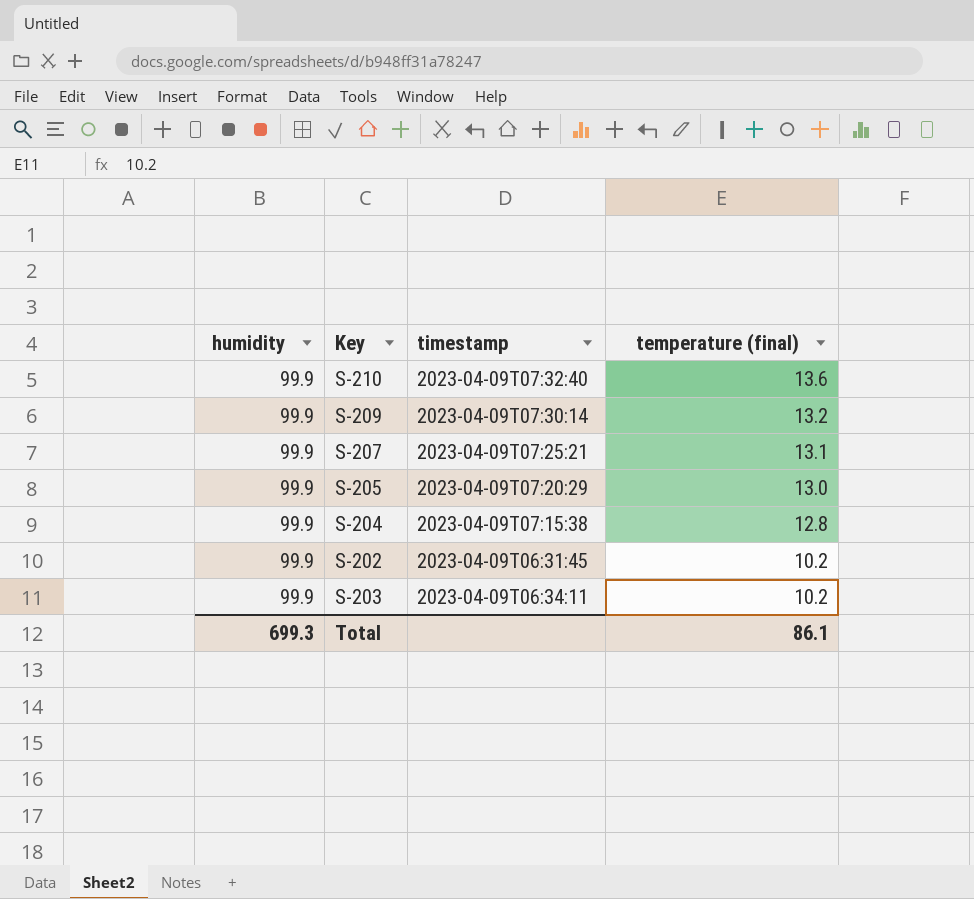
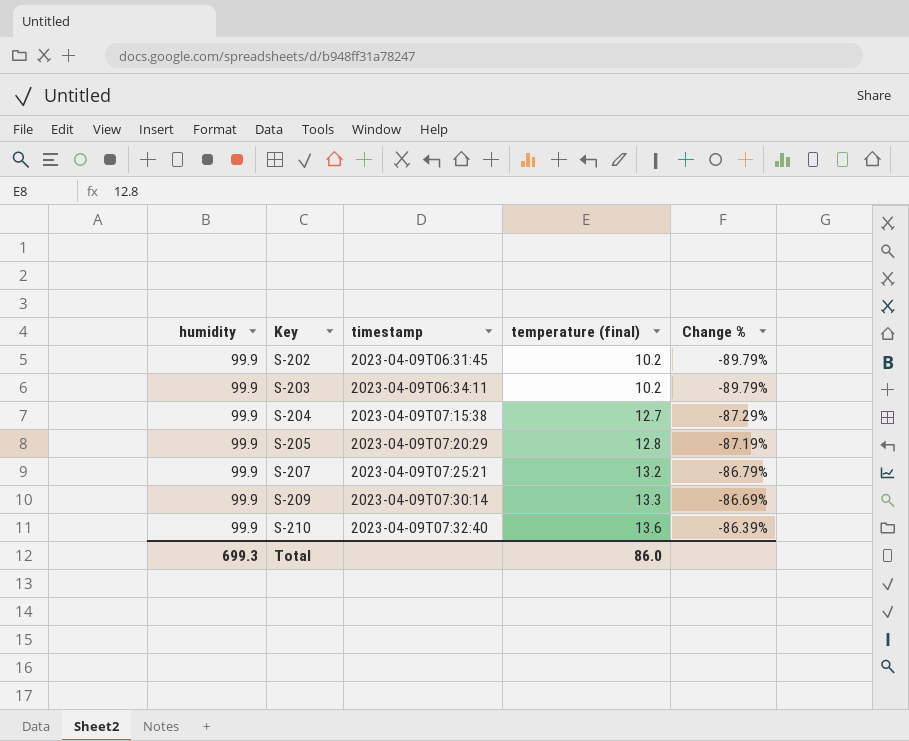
row order: temperature (final) descending -> Key ascending
column Change % | formula: none -> ([temperature (final)] - [humidity]) / [humidity]
S-204 | temperature (final): 12.8 -> 12.7
S-205 | temperature (final): 13.0 -> 12.8
S-207 | temperature (final): 13.1 -> 13.2
S-209 | temperature (final): 13.2 -> 13.3
Total | temperature (final): 86.1 -> 86.0

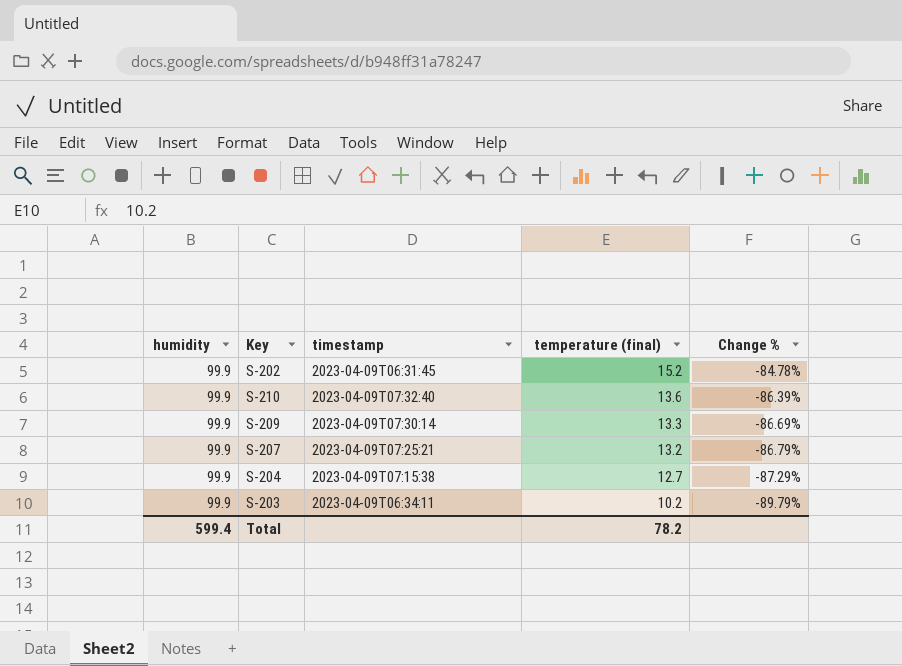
row order: Key ascending -> temperature (final) descending
row S-205: 99.9 | 2023-04-09T07:20:29 | 12.8 | -87.19% -> none
S-202 | temperature (final): 10.2 -> 15.2
S-202 | Change %: -89.79% -> -84.78%
Total | humidity: 699.3 -> 599.4
Total | temperature (final): 86.0 -> 78.2

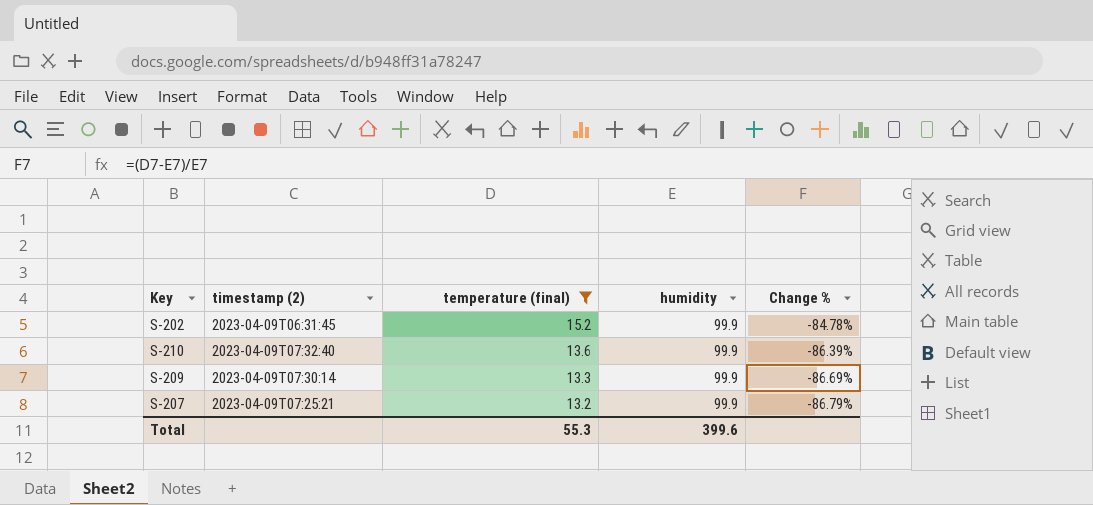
filter: none -> temperature (final) >= 13.2
column name: timestamp -> timestamp (2)
column humidity | position: 1 -> 4
Total | temperature (final): 78.2 -> 55.3
Total | humidity: 599.4 -> 399.6

